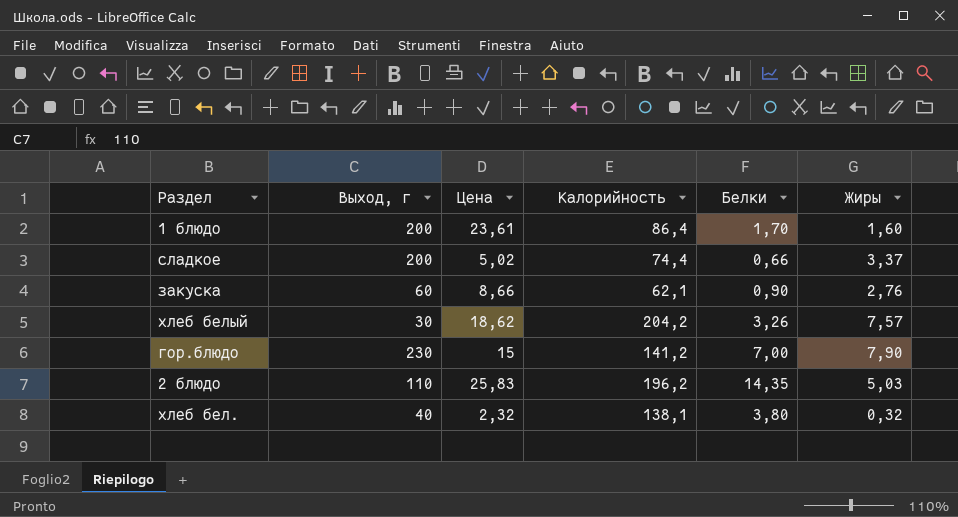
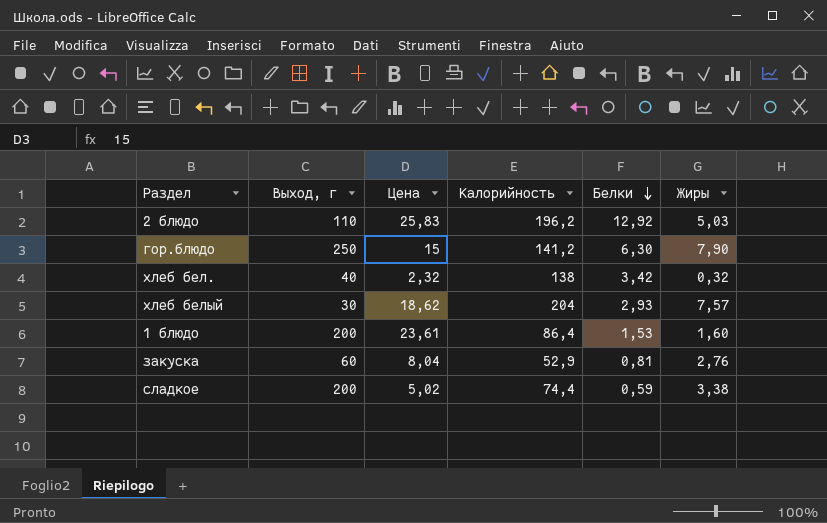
row order: none -> Белки descending
2 блюдо | Белки: 14,35 -> 12,92
гор.блюдо | Выход, г: 230 -> 250
гор.блюдо | Белки: 7,00 -> 6,30
хлеб бел. | Калорийность: 138,1 -> 138
хлеб бел. | Белки: 3,80 -> 3,42
хлеб белый | Калорийность: 204,2 -> 204
хлеб белый | Белки: 3,26 -> 2,93
1 блюдо | Белки: 1,70 -> 1,53
закуска | Цена: 8,66 -> 8,04
закуска | Калорийность: 62,1 -> 52,9
закуска | Белки: 0,90 -> 0,81
сладкое | Белки: 0,66 -> 0,59
сладкое | Жиры: 3,37 -> 3,38

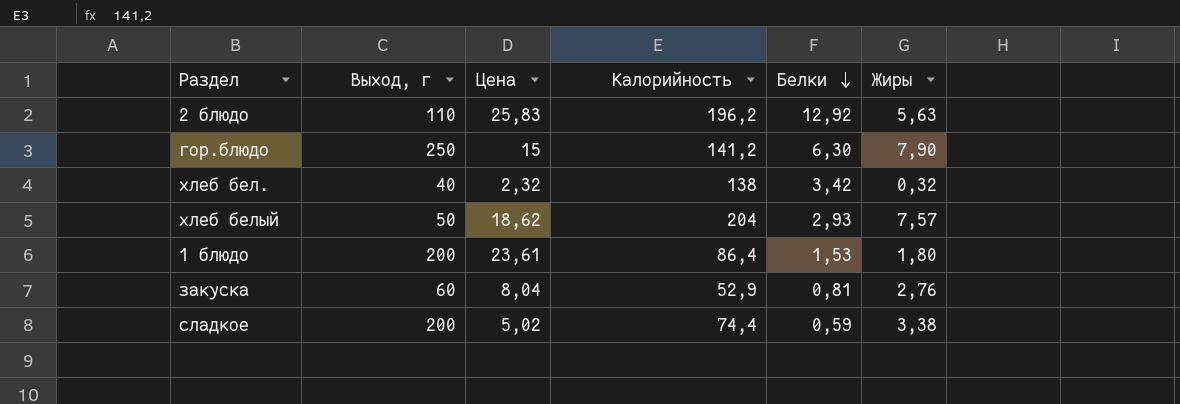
2 блюдо | Жиры: 5,03 -> 5,63
хлеб белый | Выход, г: 30 -> 50
1 блюдо | Жиры: 1,60 -> 1,80

